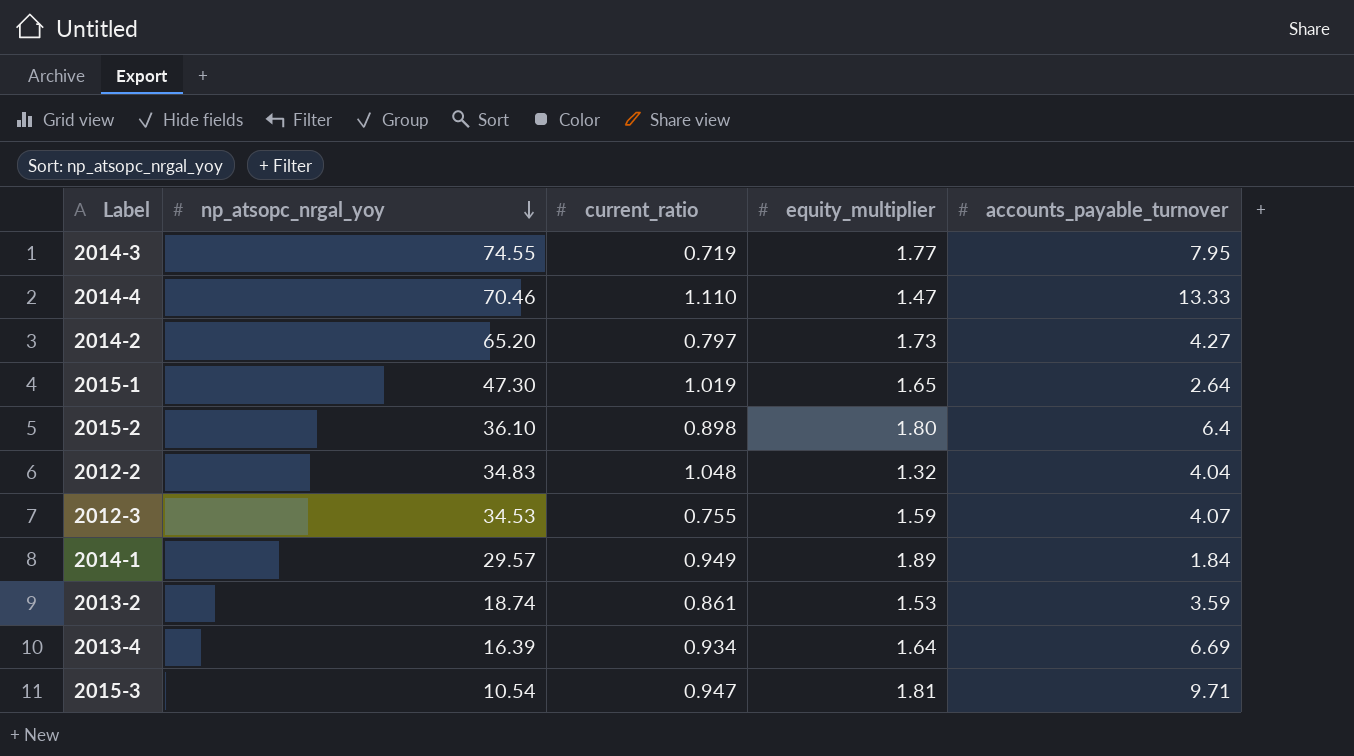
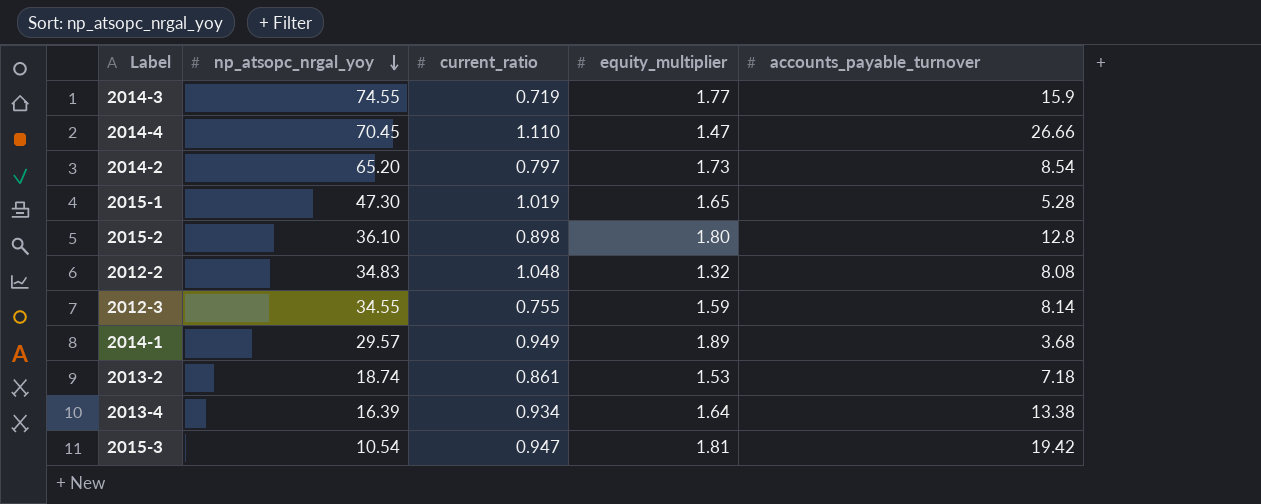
2014-3 | accounts_payable_turnover: 7.95 -> 15.9
2014-4 | np_atsopc_nrgal_yoy: 70.46 -> 70.45
2014-4 | accounts_payable_turnover: 13.33 -> 26.66
2014-2 | accounts_payable_turnover: 4.27 -> 8.54
2015-1 | accounts_payable_turnover: 2.64 -> 5.28
2015-2 | accounts_payable_turnover: 6.4 -> 12.8
2012-2 | accounts_payable_turnover: 4.04 -> 8.08
2012-3 | np_atsopc_nrgal_yoy: 34.53 -> 34.55
2012-3 | accounts_payable_turnover: 4.07 -> 8.14
2014-1 | accounts_payable_turnover: 1.84 -> 3.68
2013-2 | accounts_payable_turnover: 3.59 -> 7.18
2013-4 | accounts_payable_turnover: 6.69 -> 13.38
2015-3 | accounts_payable_turnover: 9.71 -> 19.42

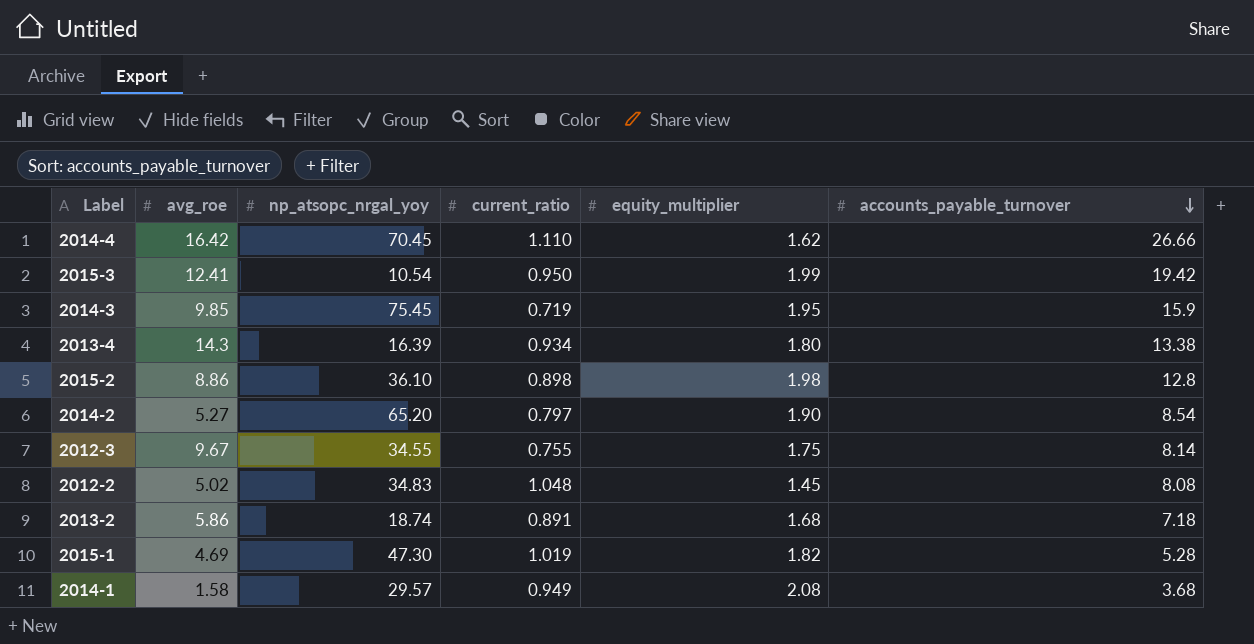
row order: np_atsopc_nrgal_yoy descending -> accounts_payable_turnover descending
column avg_roe | position: none -> 2
2014-4 | equity_multiplier: 1.47 -> 1.62
2015-3 | current_ratio: 0.947 -> 0.950
2015-3 | equity_multiplier: 1.81 -> 1.99
2014-3 | np_atsopc_nrgal_yoy: 74.55 -> 75.45
2014-3 | equity_multiplier: 1.77 -> 1.95
2013-4 | equity_multiplier: 1.64 -> 1.80
2015-2 | equity_multiplier: 1.80 -> 1.98
2014-2 | equity_multiplier: 1.73 -> 1.90
2012-3 | equity_multiplier: 1.59 -> 1.75
2012-2 | equity_multiplier: 1.32 -> 1.45
2013-2 | current_ratio: 0.861 -> 0.891
2013-2 | equity_multiplier: 1.53 -> 1.68
2015-1 | equity_multiplier: 1.65 -> 1.82
2014-1 | equity_multiplier: 1.89 -> 2.08

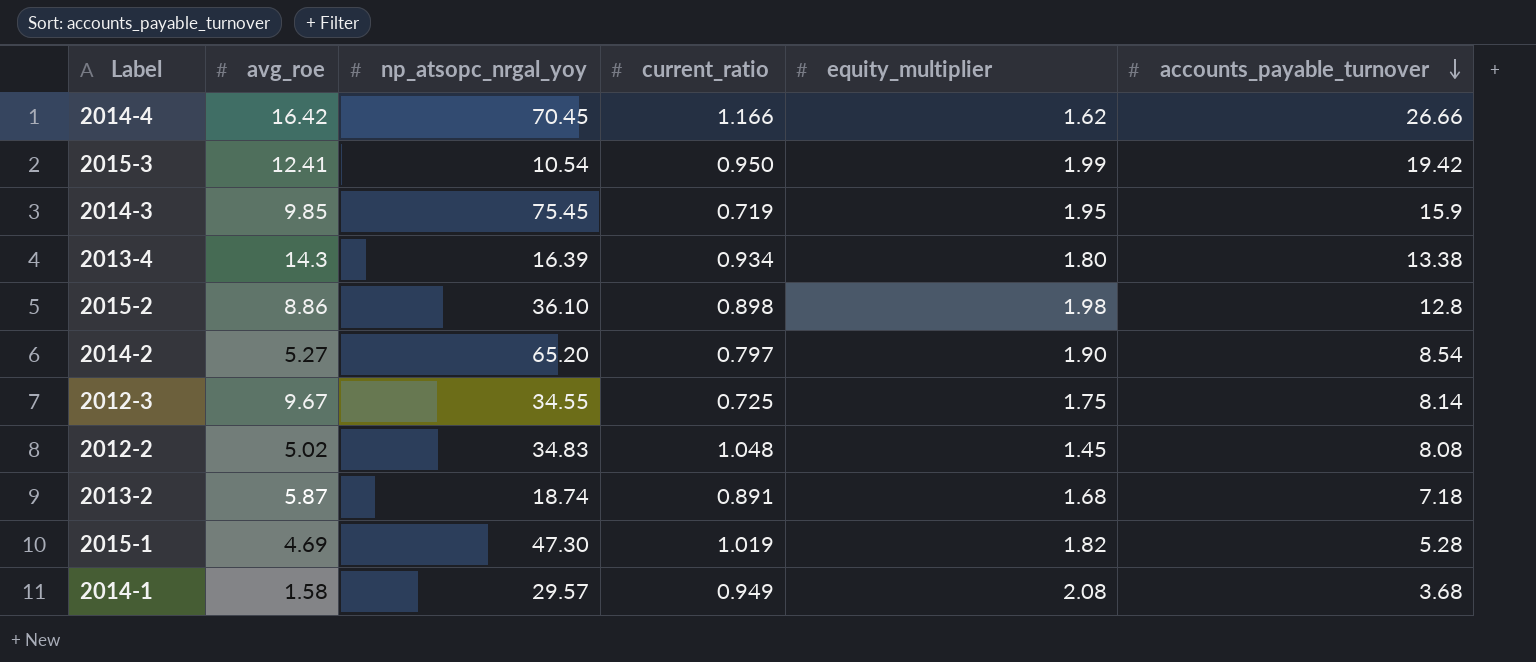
2014-4 | current_ratio: 1.110 -> 1.166
2012-3 | current_ratio: 0.755 -> 0.725
2013-2 | avg_roe: 5.86 -> 5.87

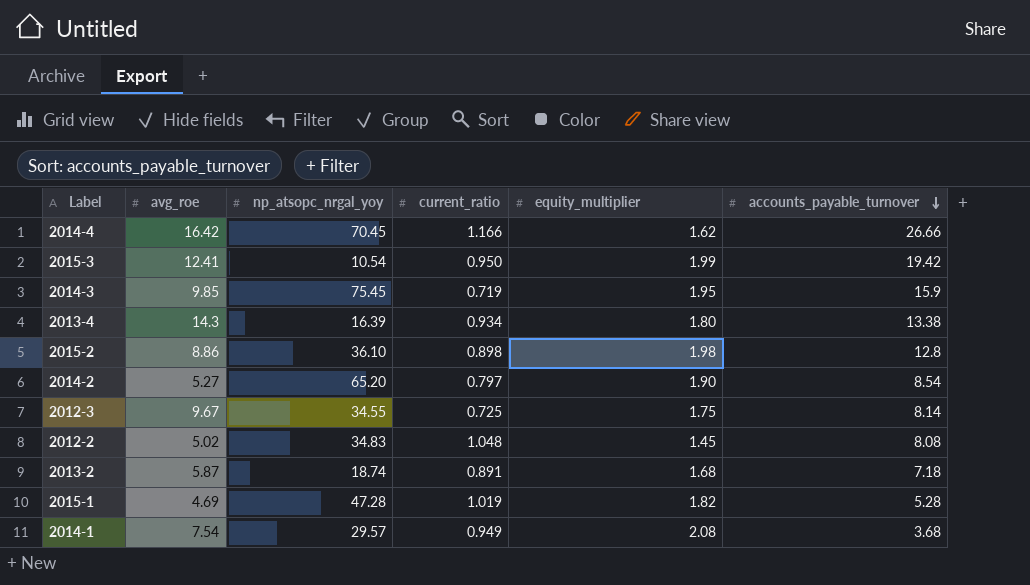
2015-1 | np_atsopc_nrgal_yoy: 47.30 -> 47.28
2014-1 | avg_roe: 1.58 -> 7.54

